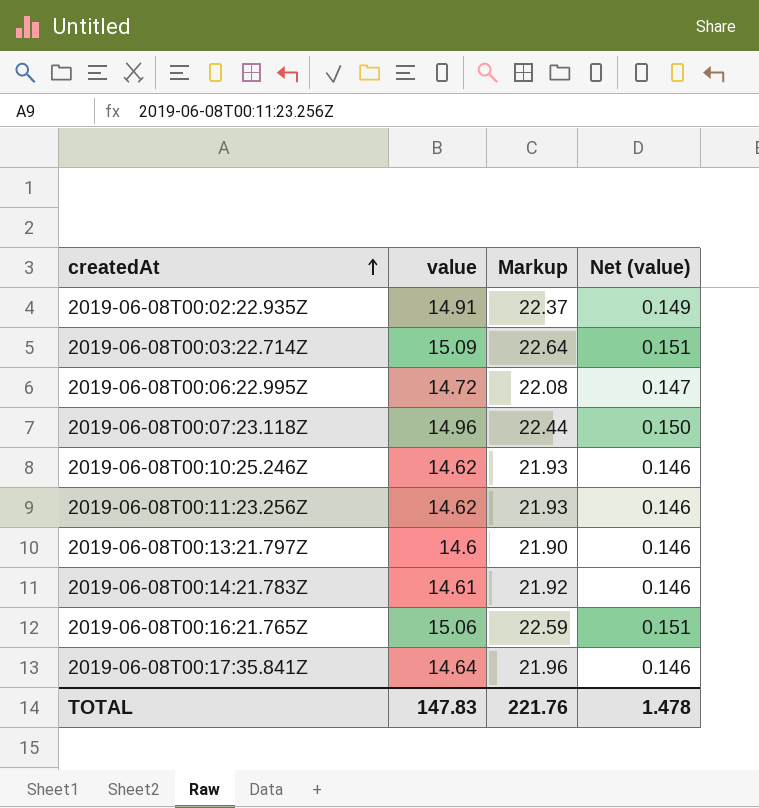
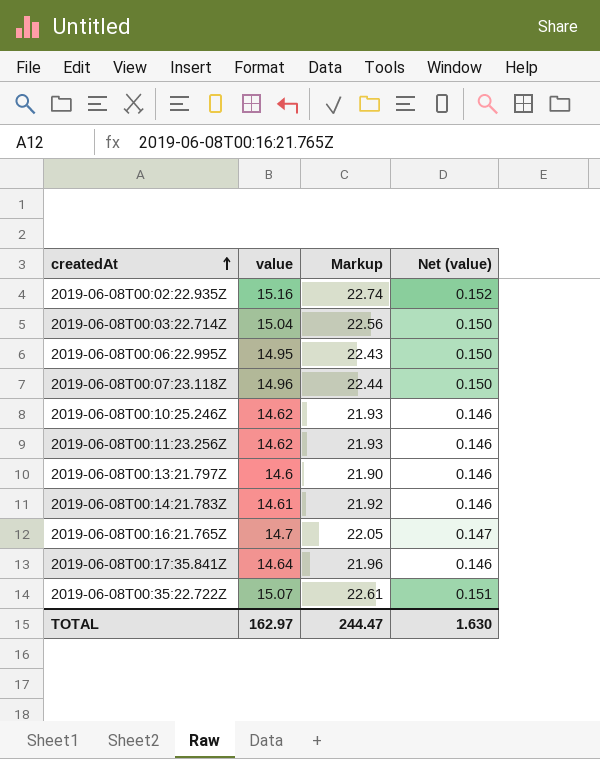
2019-06-08T00:02:22.935Z | value: 14.91 -> 15.16
2019-06-08T00:02:22.935Z | Markup: 22.37 -> 22.74
2019-06-08T00:02:22.935Z | Net (value): 0.149 -> 0.152
2019-06-08T00:03:22.714Z | value: 15.09 -> 15.04
2019-06-08T00:03:22.714Z | Markup: 22.64 -> 22.56
2019-06-08T00:03:22.714Z | Net (value): 0.151 -> 0.150
2019-06-08T00:06:22.995Z | value: 14.72 -> 14.95
2019-06-08T00:06:22.995Z | Markup: 22.08 -> 22.43
2019-06-08T00:06:22.995Z | Net (value): 0.147 -> 0.150
2019-06-08T00:16:21.765Z | value: 15.06 -> 14.7
2019-06-08T00:16:21.765Z | Markup: 22.59 -> 22.05
2019-06-08T00:16:21.765Z | Net (value): 0.151 -> 0.147
row 2019-06-08T00:35:22.722Z: none -> 15.07 | 22.61 | 0.151
TOTAL | value: 147.83 -> 162.97
TOTAL | Markup: 221.76 -> 244.47
TOTAL | Net (value): 1.478 -> 1.630

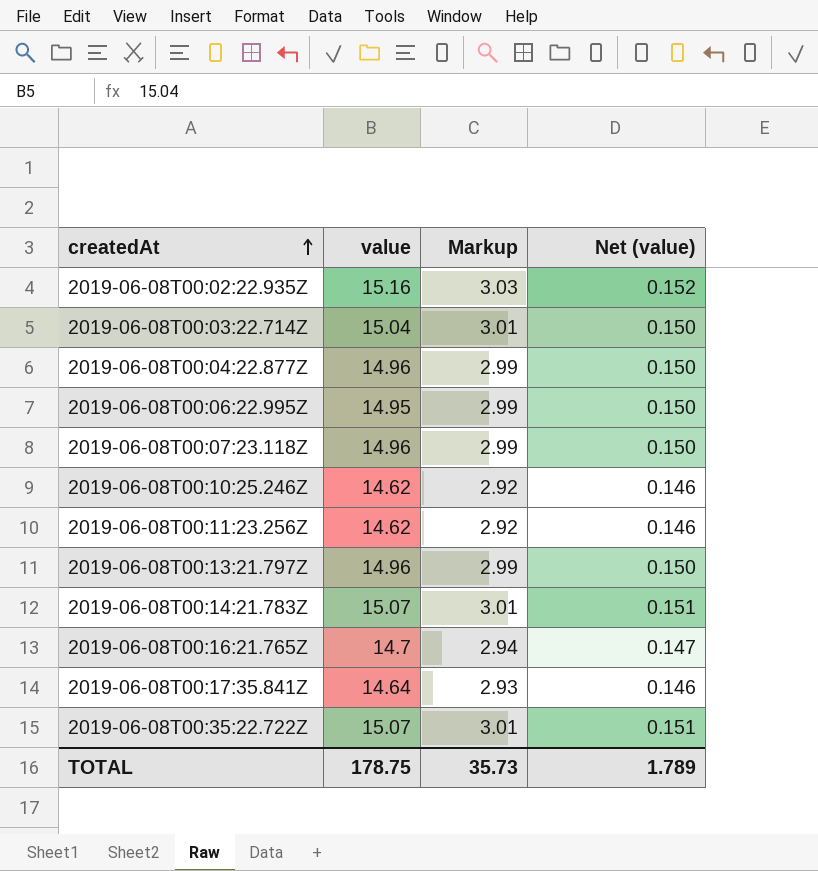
column Markup | formula: [value] * 1.5 -> [value] * 0.2
row 2019-06-08T00:04:22.877Z: none -> 14.96 | 2.99 | 0.150
2019-06-08T00:13:21.797Z | value: 14.6 -> 14.96
2019-06-08T00:13:21.797Z | Net (value): 0.146 -> 0.150
2019-06-08T00:14:21.783Z | value: 14.61 -> 15.07
2019-06-08T00:14:21.783Z | Net (value): 0.146 -> 0.151
TOTAL | value: 162.97 -> 178.75
TOTAL | Markup: 244.47 -> 35.73
TOTAL | Net (value): 1.630 -> 1.789

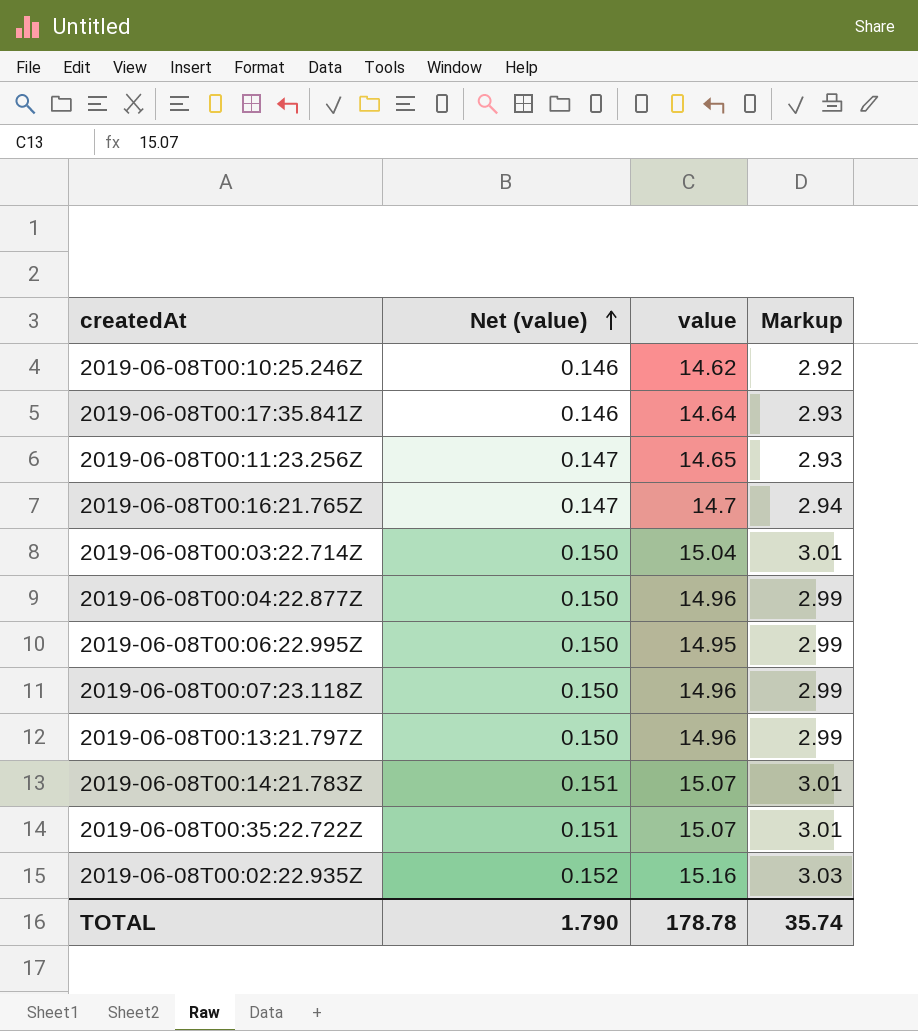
row order: createdAt ascending -> Net (value) ascending
column Net (value) | position: 4 -> 2
2019-06-08T00:11:23.256Z | Net (value): 0.146 -> 0.147
2019-06-08T00:11:23.256Z | value: 14.62 -> 14.65
2019-06-08T00:11:23.256Z | Markup: 2.92 -> 2.93
TOTAL | Net (value): 1.789 -> 1.790
TOTAL | value: 178.75 -> 178.78
TOTAL | Markup: 35.73 -> 35.74

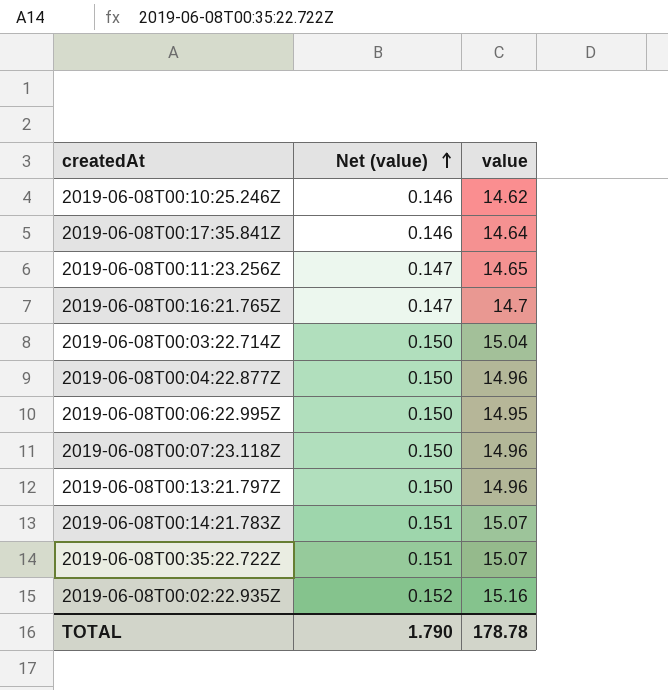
column Markup | formula: [value] * 0.2 -> none

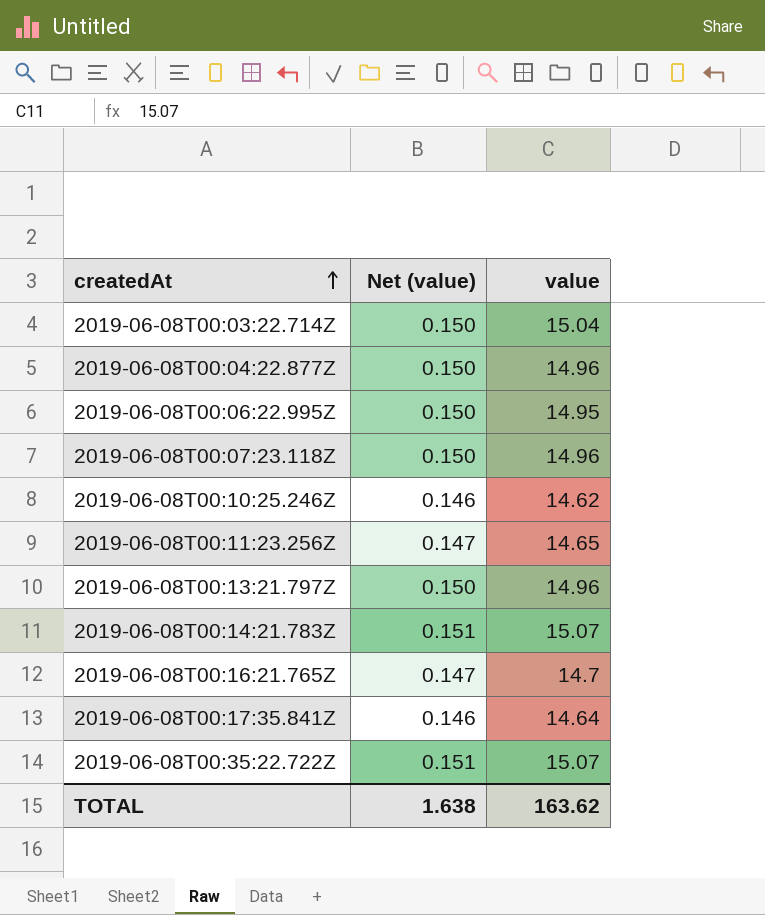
row order: Net (value) ascending -> createdAt ascending
row 2019-06-08T00:02:22.935Z: 0.152 | 15.16 -> none
TOTAL | Net (value): 1.790 -> 1.638
TOTAL | value: 178.78 -> 163.62

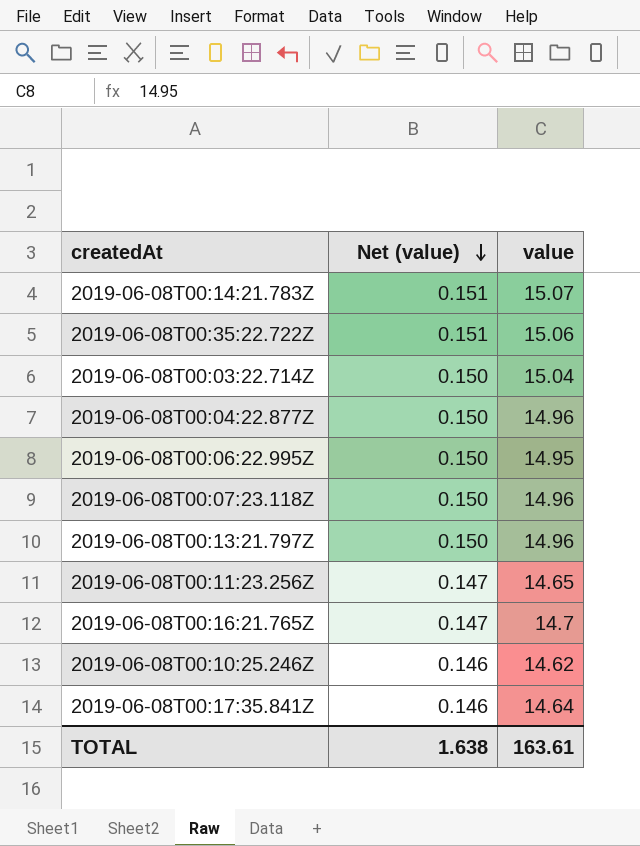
row order: createdAt ascending -> Net (value) descending
2019-06-08T00:35:22.722Z | value: 15.07 -> 15.06
TOTAL | value: 163.62 -> 163.61

